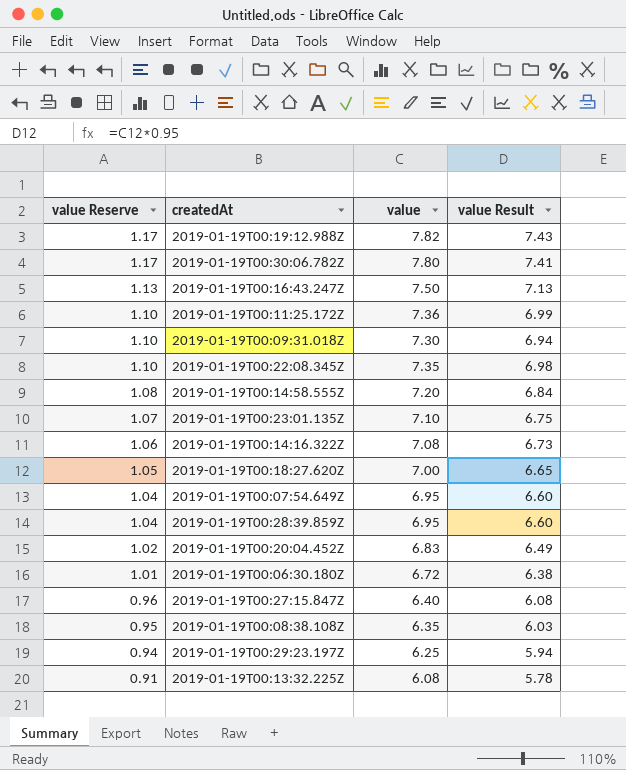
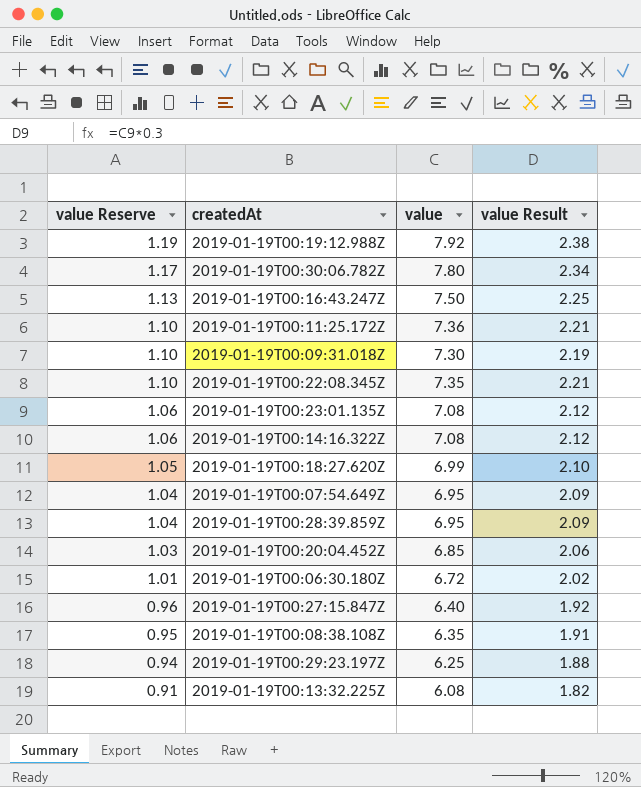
column value Result | formula: [value] * 0.95 -> [value] * 0.3
row 2019-01-19T00:14:58.555Z: 1.08 | 7.20 | 6.84 -> none
2019-01-19T00:19:12.988Z | value Reserve: 1.17 -> 1.19
2019-01-19T00:19:12.988Z | value: 7.82 -> 7.92
2019-01-19T00:23:01.135Z | value Reserve: 1.07 -> 1.06
2019-01-19T00:23:01.135Z | value: 7.10 -> 7.08
2019-01-19T00:18:27.620Z | value: 7.00 -> 6.99
2019-01-19T00:20:04.452Z | value Reserve: 1.02 -> 1.03
2019-01-19T00:20:04.452Z | value: 6.83 -> 6.85

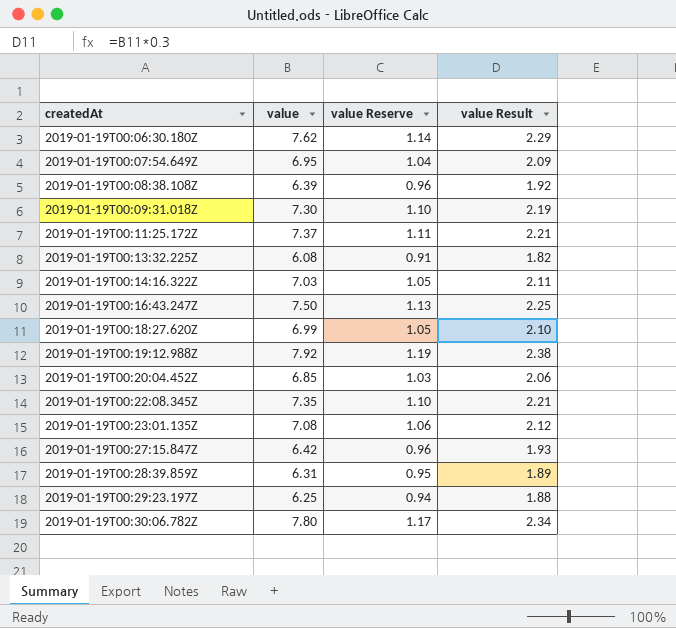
row order: value Reserve descending -> createdAt ascending
column value Reserve | position: 1 -> 3
2019-01-19T00:06:30.180Z | value: 6.72 -> 7.62
2019-01-19T00:06:30.180Z | value Reserve: 1.01 -> 1.14
2019-01-19T00:06:30.180Z | value Result: 2.02 -> 2.29
2019-01-19T00:08:38.108Z | value: 6.35 -> 6.39
2019-01-19T00:08:38.108Z | value Reserve: 0.95 -> 0.96
2019-01-19T00:08:38.108Z | value Result: 1.91 -> 1.92
2019-01-19T00:11:25.172Z | value: 7.36 -> 7.37
2019-01-19T00:11:25.172Z | value Reserve: 1.10 -> 1.11
2019-01-19T00:14:16.322Z | value: 7.08 -> 7.03
2019-01-19T00:14:16.322Z | value Reserve: 1.06 -> 1.05
2019-01-19T00:14:16.322Z | value Result: 2.12 -> 2.11
2019-01-19T00:27:15.847Z | value: 6.40 -> 6.42
2019-01-19T00:27:15.847Z | value Result: 1.92 -> 1.93
2019-01-19T00:28:39.859Z | value: 6.95 -> 6.31
2019-01-19T00:28:39.859Z | value Reserve: 1.04 -> 0.95
2019-01-19T00:28:39.859Z | value Result: 2.09 -> 1.89

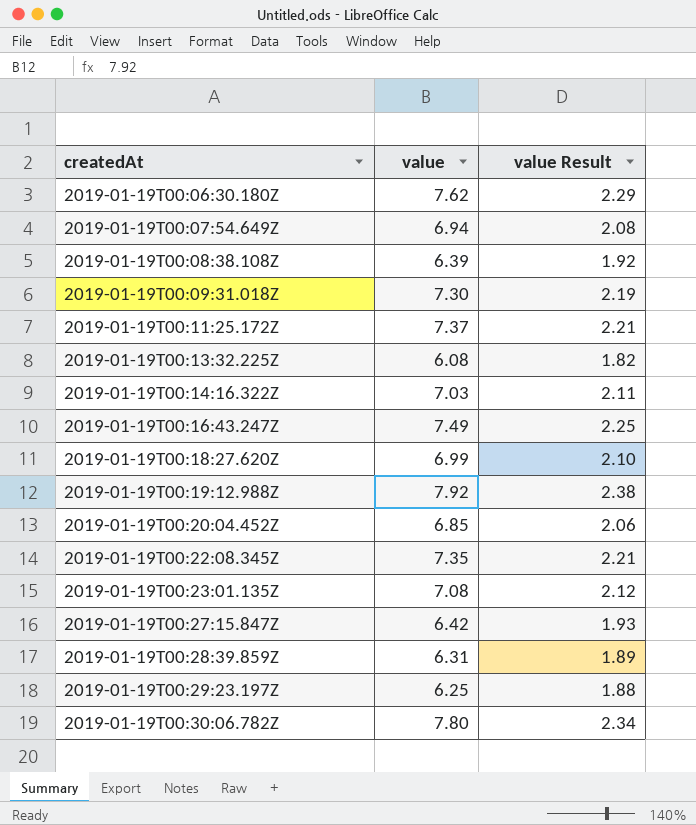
column value Reserve | formula: [value] * 0.15 -> none
2019-01-19T00:07:54.649Z | value: 6.95 -> 6.94
2019-01-19T00:07:54.649Z | value Result: 2.09 -> 2.08
2019-01-19T00:16:43.247Z | value: 7.50 -> 7.49

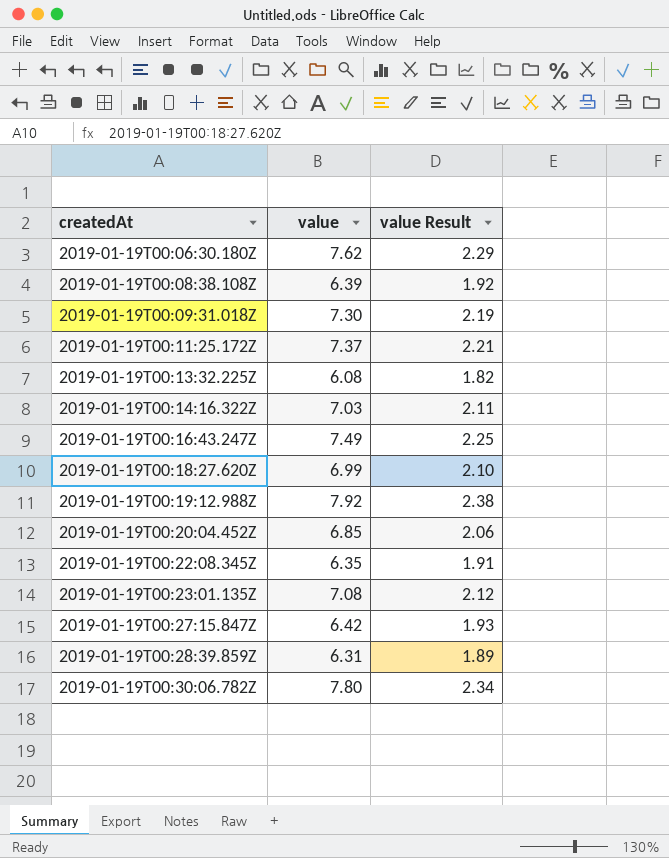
row 2019-01-19T00:07:54.649Z: 6.94 | 2.08 -> none
row 2019-01-19T00:29:23.197Z: 6.25 | 1.88 -> none
2019-01-19T00:22:08.345Z | value: 7.35 -> 6.35
2019-01-19T00:22:08.345Z | value Result: 2.21 -> 1.91

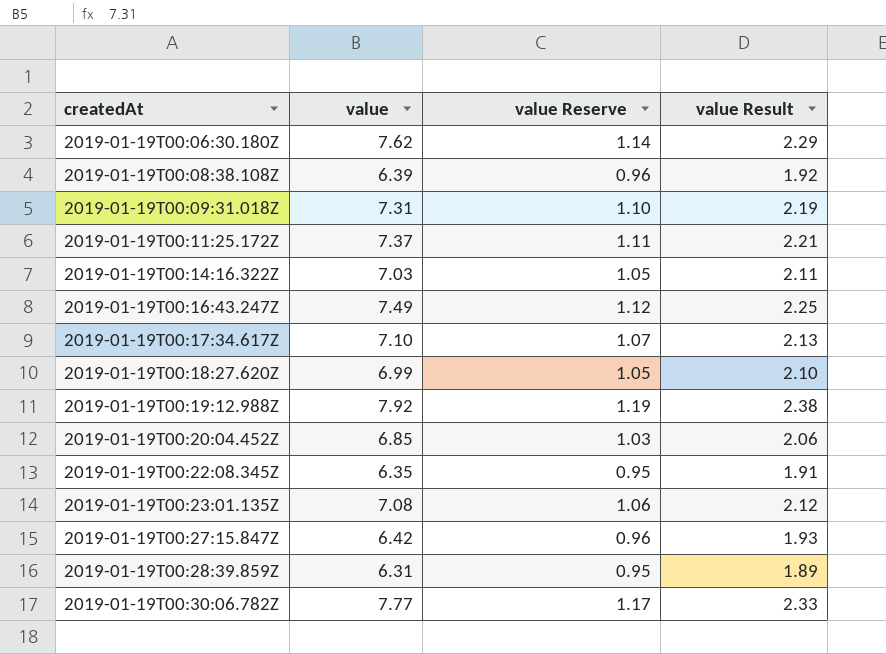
column value Reserve | formula: none -> [value] * 0.15
row 2019-01-19T00:13:32.225Z: 6.08 | 1.82 -> none
2019-01-19T00:09:31.018Z | value: 7.30 -> 7.31
row 2019-01-19T00:17:34.617Z: none -> 7.10 | 1.07 | 2.13
2019-01-19T00:30:06.782Z | value: 7.80 -> 7.77
2019-01-19T00:30:06.782Z | value Result: 2.34 -> 2.33

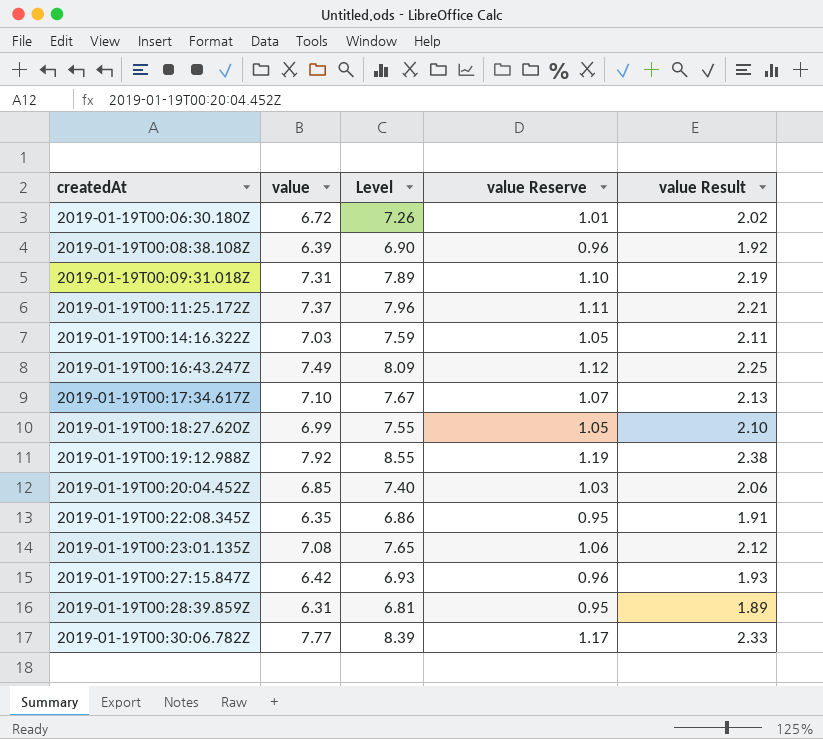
column Level | formula: none -> [value] * 1.08
2019-01-19T00:06:30.180Z | value: 7.62 -> 6.72
2019-01-19T00:06:30.180Z | value Reserve: 1.14 -> 1.01
2019-01-19T00:06:30.180Z | value Result: 2.29 -> 2.02

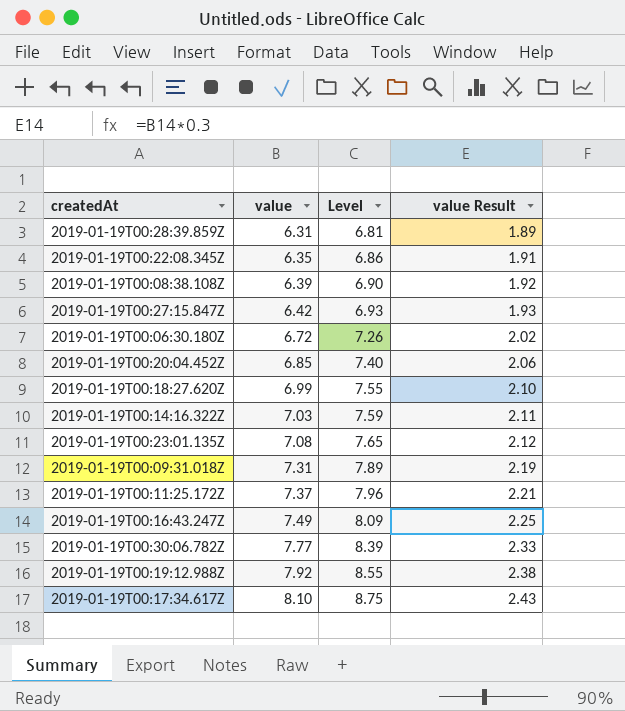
row order: createdAt ascending -> value ascending
column value Reserve | formula: [value] * 0.15 -> none
2019-01-19T00:17:34.617Z | value: 7.10 -> 8.10
2019-01-19T00:17:34.617Z | Level: 7.67 -> 8.75
2019-01-19T00:17:34.617Z | value Result: 2.13 -> 2.43

